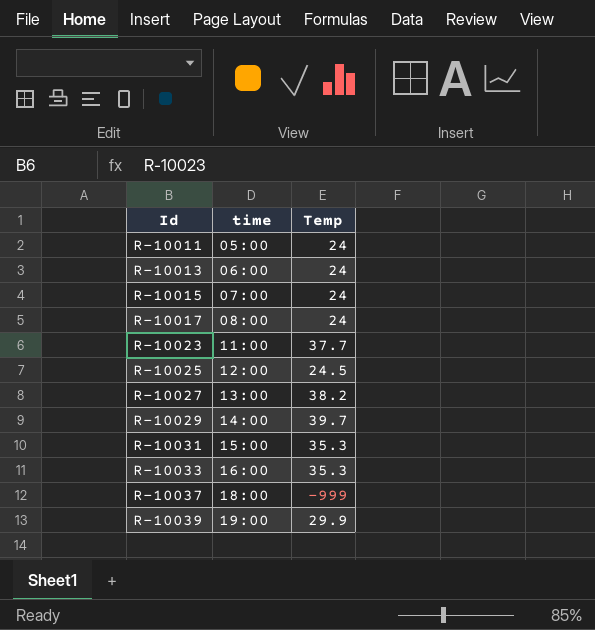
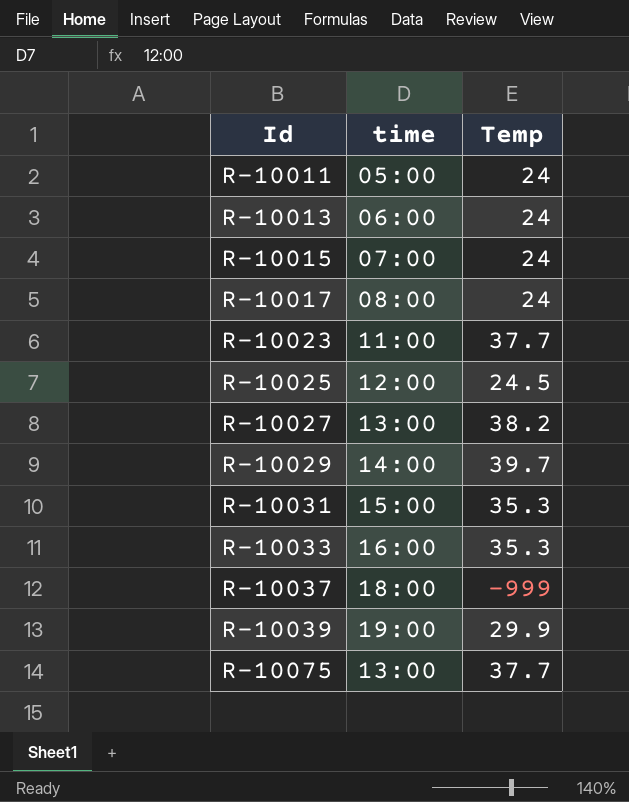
row R-10075: none -> 13:00 | 37.7

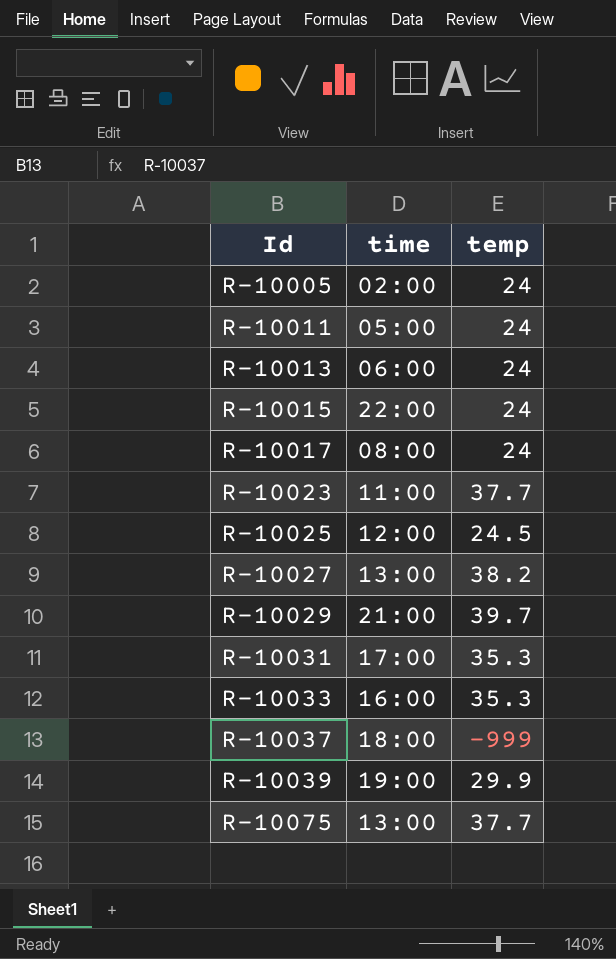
column name: Temp -> temp
row R-10005: none -> 02:00 | 24
R-10015 | time: 07:00 -> 22:00
R-10029 | time: 14:00 -> 21:00
R-10031 | time: 15:00 -> 17:00

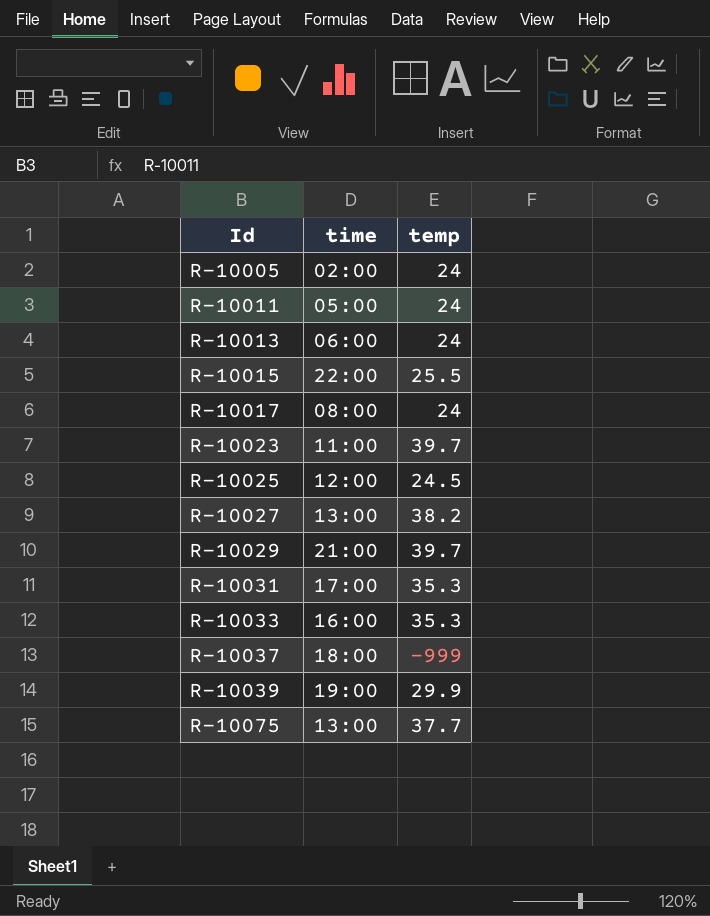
R-10015 | temp: 24 -> 25.5
R-10023 | temp: 37.7 -> 39.7

